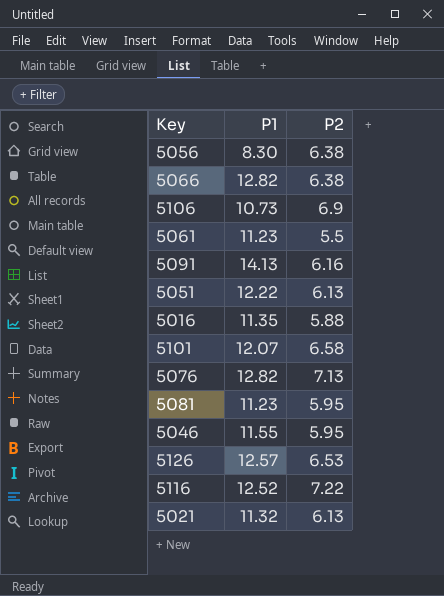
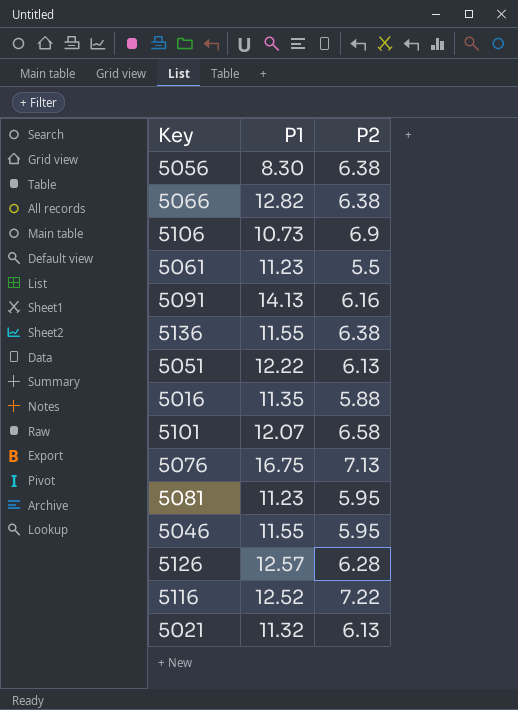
row 5136: none -> 11.55 | 6.38
5076 | P1: 12.82 -> 16.75
5126 | P2: 6.53 -> 6.28

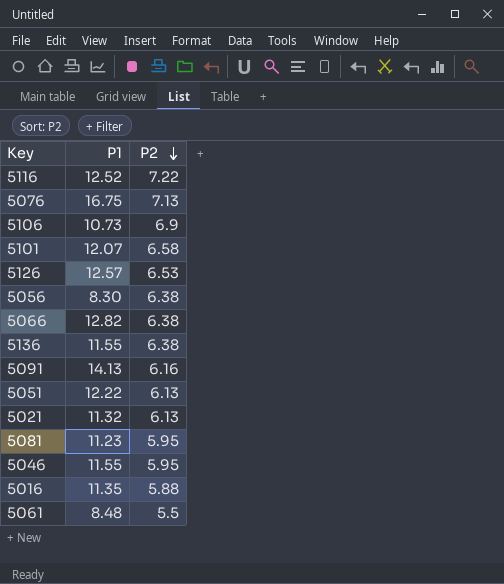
row order: none -> P2 descending
5126 | P2: 6.28 -> 6.53
5061 | P1: 11.23 -> 8.48

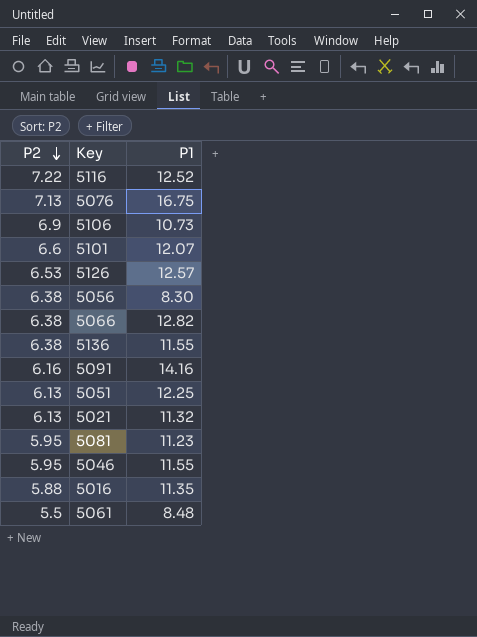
column P2 | position: 3 -> 1
5101 | P2: 6.58 -> 6.6
5091 | P1: 14.13 -> 14.16
5051 | P1: 12.22 -> 12.25

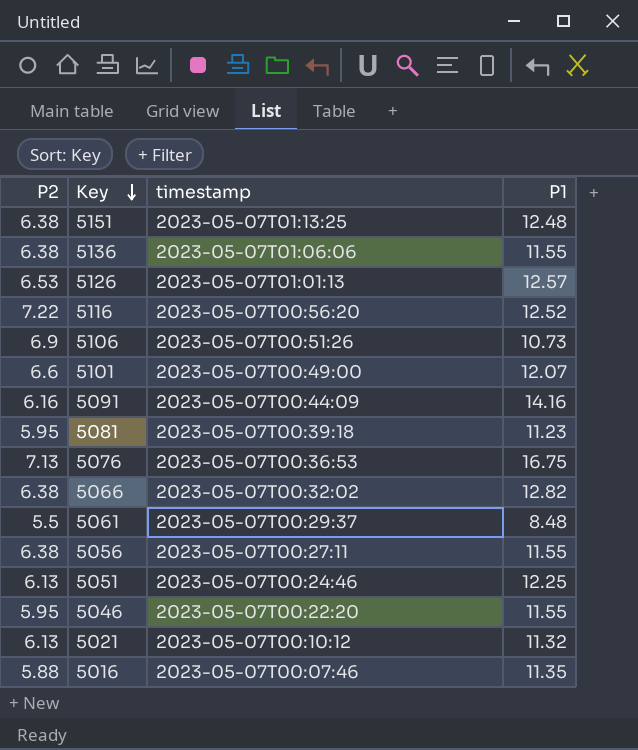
row order: P2 descending -> Key descending
column timestamp | position: none -> 3
row 5151: none -> 6.38 | 2023-05-07T01:13:25 | 12.48
5056 | P1: 8.30 -> 11.55

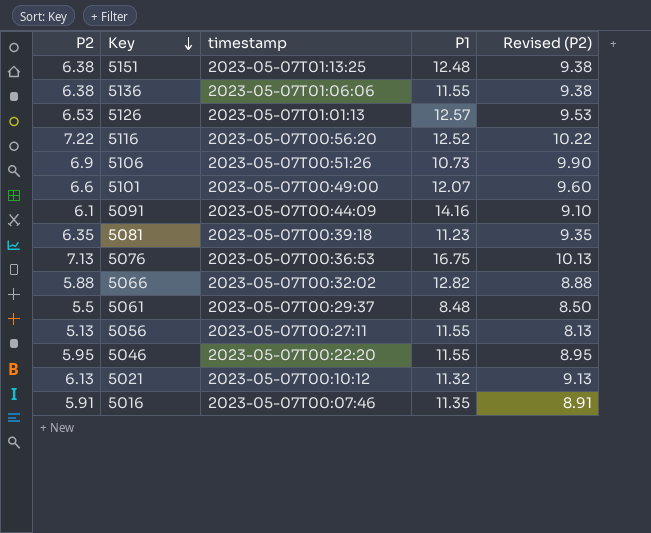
column Revised (P2) | formula: none -> [P2] + 3
row 5051: 6.13 | 2023-05-07T00:24:46 | 12.25 -> none
5091 | P2: 6.16 -> 6.1
5081 | P2: 5.95 -> 6.35
5066 | P2: 6.38 -> 5.88
5056 | P2: 6.38 -> 5.13
5016 | P2: 5.88 -> 5.91

